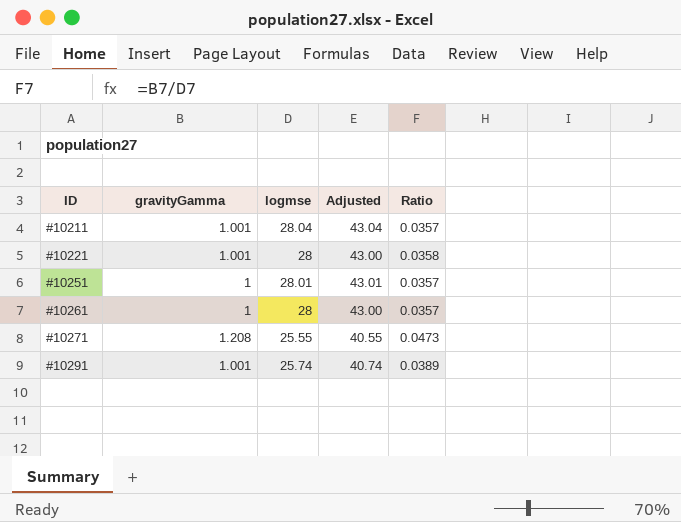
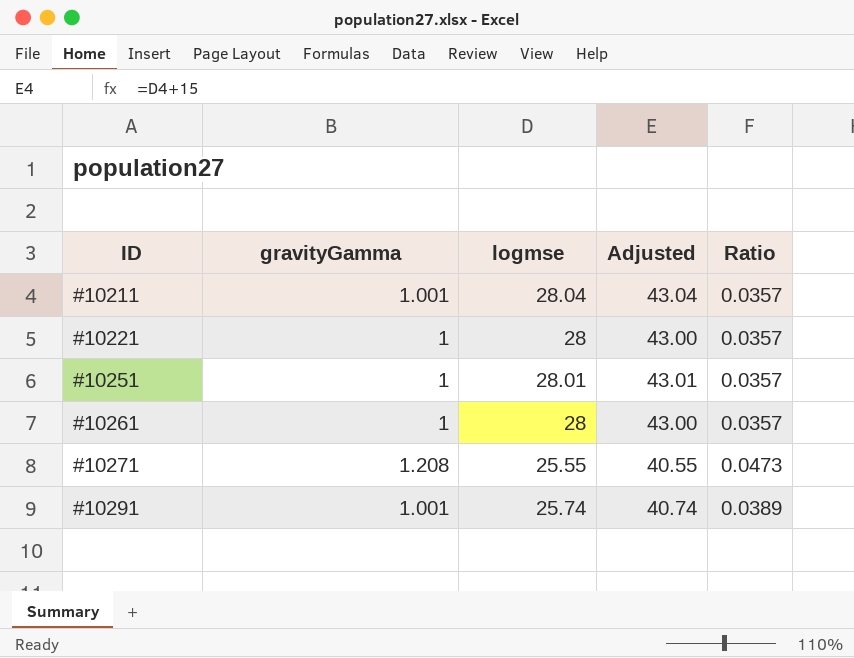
#10221 | gravityGamma: 1.001 -> 1
#10221 | Ratio: 0.0358 -> 0.0357

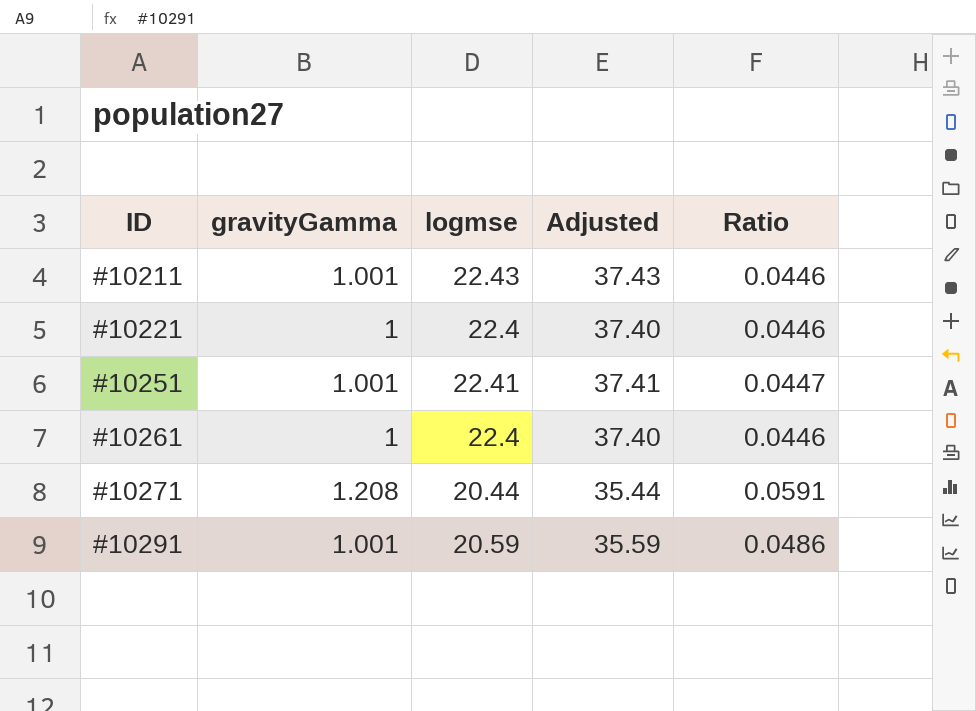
#10211 | logmse: 28.04 -> 22.43
#10211 | Adjusted: 43.04 -> 37.43
#10211 | Ratio: 0.0357 -> 0.0446
#10221 | logmse: 28 -> 22.4
#10221 | Adjusted: 43.00 -> 37.40
#10221 | Ratio: 0.0357 -> 0.0446
#10251 | gravityGamma: 1 -> 1.001
#10251 | logmse: 28.01 -> 22.41
#10251 | Adjusted: 43.01 -> 37.41
#10251 | Ratio: 0.0357 -> 0.0447
#10261 | logmse: 28 -> 22.4
#10261 | Adjusted: 43.00 -> 37.40
#10261 | Ratio: 0.0357 -> 0.0446
#10271 | logmse: 25.55 -> 20.44
#10271 | Adjusted: 40.55 -> 35.44
#10271 | Ratio: 0.0473 -> 0.0591
#10291 | logmse: 25.74 -> 20.59
#10291 | Adjusted: 40.74 -> 35.59
#10291 | Ratio: 0.0389 -> 0.0486

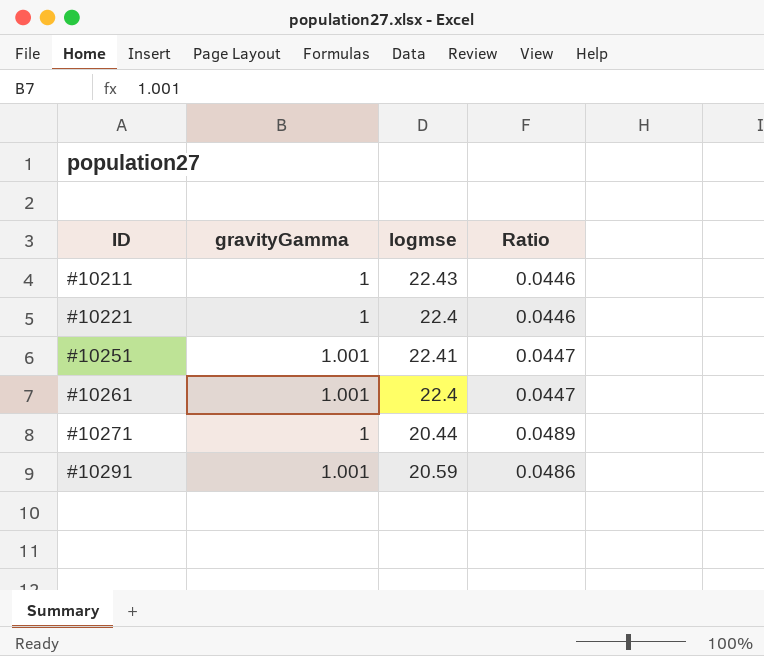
column Adjusted | formula: [logmse] + 15 -> none
#10211 | gravityGamma: 1.001 -> 1
#10261 | gravityGamma: 1 -> 1.001
#10261 | Ratio: 0.0446 -> 0.0447
#10271 | gravityGamma: 1.208 -> 1
#10271 | Ratio: 0.0591 -> 0.0489

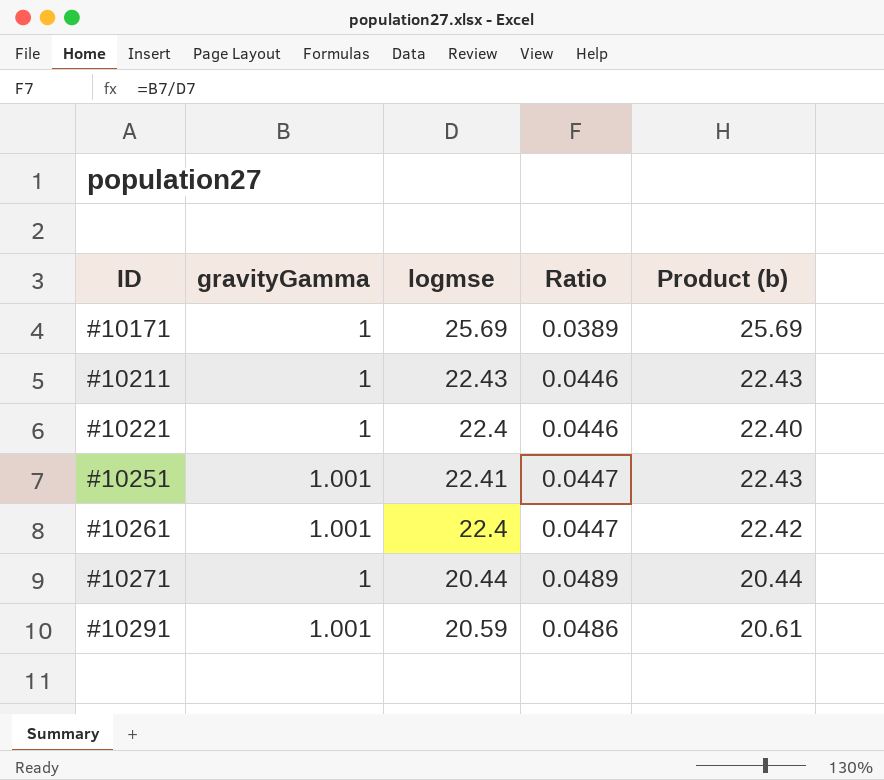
column Product (b) | formula: none -> [gravityGamma] * [logmse]
row #10171: none -> 1 | 25.69 | 0.0389 | 25.69

